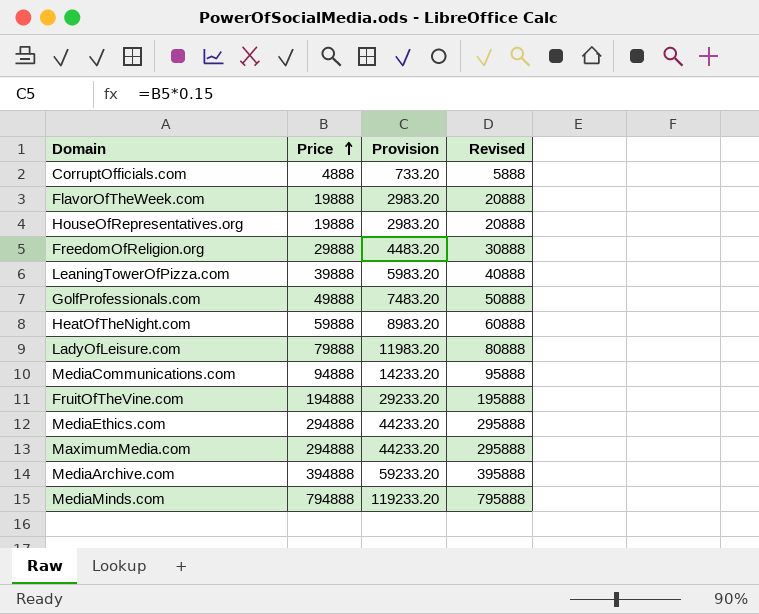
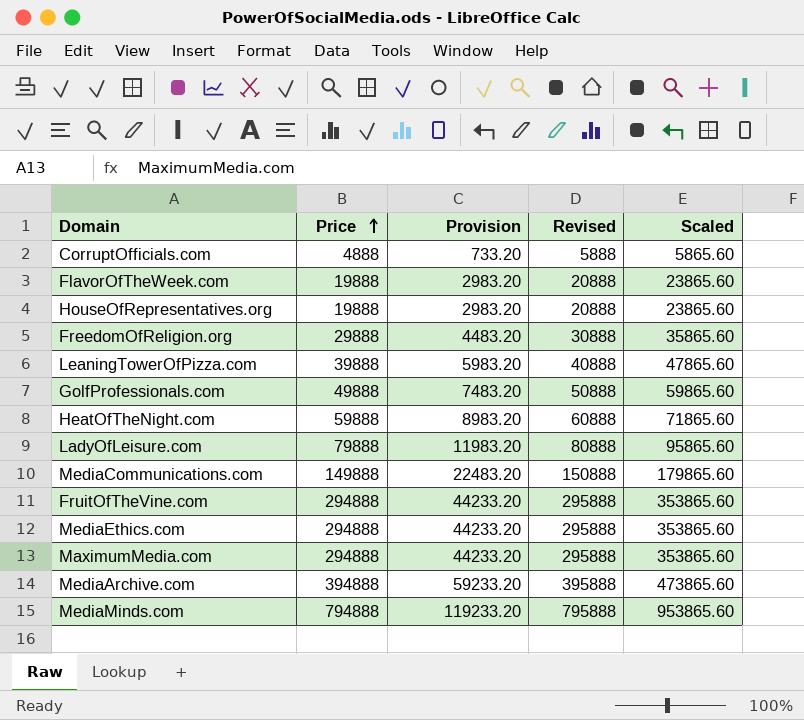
column Scaled | formula: none -> [Price] * 1.2
MediaCommunications.com | Price: 94888 -> 149888
MediaCommunications.com | Provision: 14233.20 -> 22483.20
MediaCommunications.com | Revised: 95888 -> 150888
FruitOfTheVine.com | Price: 194888 -> 294888
FruitOfTheVine.com | Provision: 29233.20 -> 44233.20
FruitOfTheVine.com | Revised: 195888 -> 295888

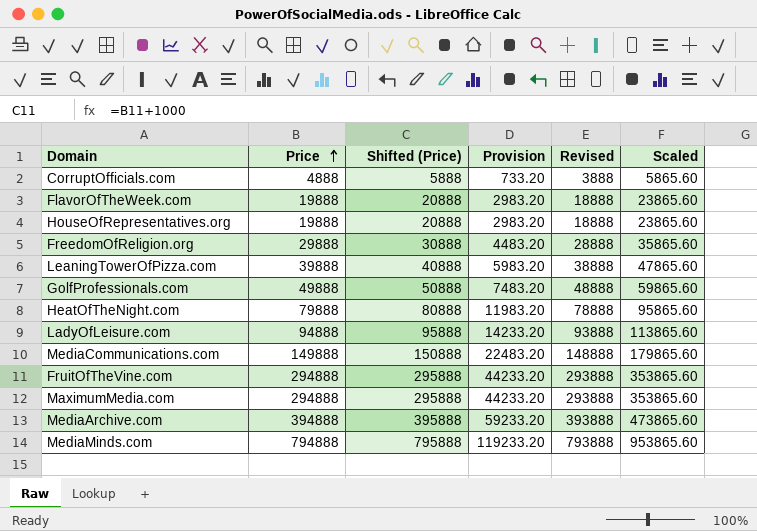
column Shifted (Price) | formula: none -> [Price] + 1000
column Revised | formula: [Price] + 1000 -> [Price] - 1000
row MediaEthics.com: 294888 | 44233.20 | 295888 | 353865.60 -> none
HeatOfTheNight.com | Price: 59888 -> 79888
HeatOfTheNight.com | Provision: 8983.20 -> 11983.20
HeatOfTheNight.com | Scaled: 71865.60 -> 95865.60
LadyOfLeisure.com | Price: 79888 -> 94888
LadyOfLeisure.com | Provision: 11983.20 -> 14233.20
LadyOfLeisure.com | Scaled: 95865.60 -> 113865.60

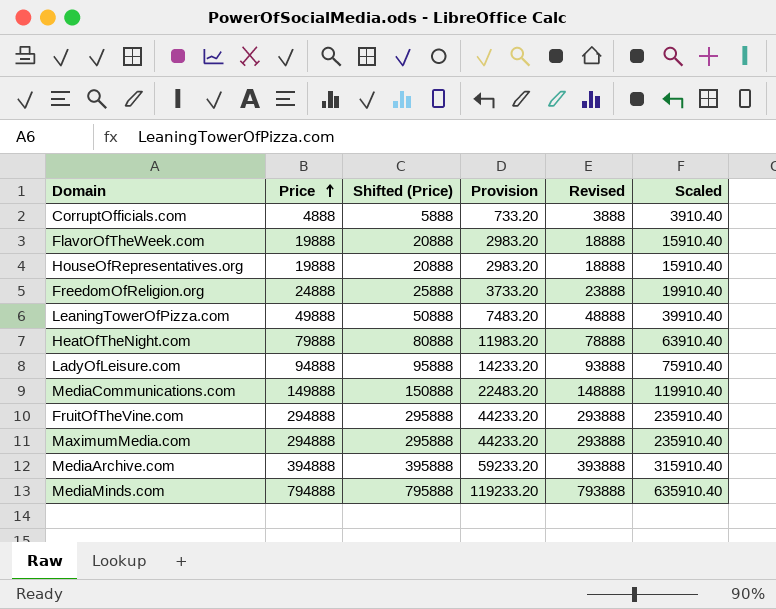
column Scaled | formula: [Price] * 1.2 -> [Price] * 0.8
row GolfProfessionals.com: 49888 | 50888 | 7483.20 | 48888 | 59865.60 -> none
FreedomOfReligion.org | Price: 29888 -> 24888
FreedomOfReligion.org | Shifted (Price): 30888 -> 25888
FreedomOfReligion.org | Provision: 4483.20 -> 3733.20
FreedomOfReligion.org | Revised: 28888 -> 23888
LeaningTowerOfPizza.com | Price: 39888 -> 49888
LeaningTowerOfPizza.com | Shifted (Price): 40888 -> 50888
LeaningTowerOfPizza.com | Provision: 5983.20 -> 7483.20
LeaningTowerOfPizza.com | Revised: 38888 -> 48888

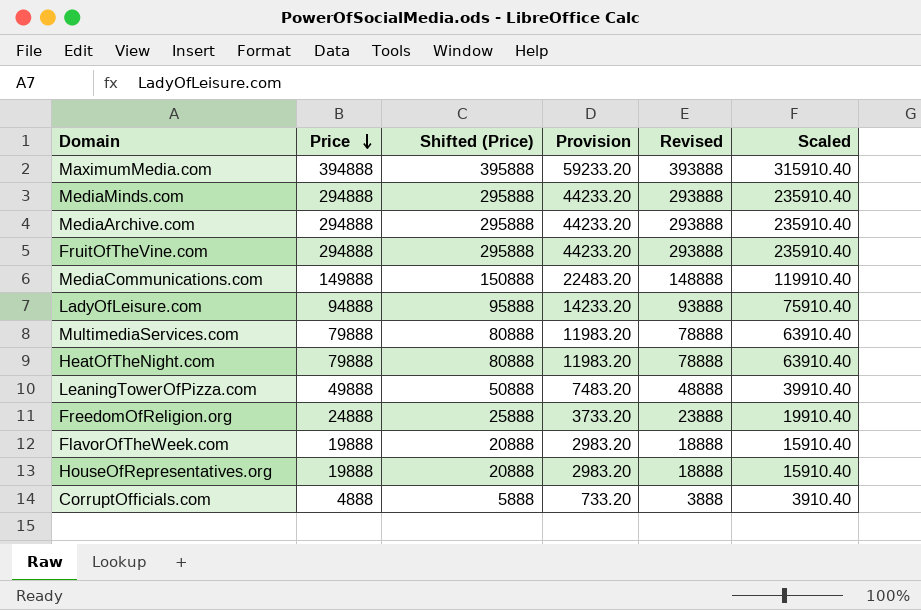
row order: Price ascending -> Price descending
MaximumMedia.com | Price: 294888 -> 394888
MaximumMedia.com | Shifted (Price): 295888 -> 395888
MaximumMedia.com | Provision: 44233.20 -> 59233.20
MaximumMedia.com | Revised: 293888 -> 393888
MaximumMedia.com | Scaled: 235910.40 -> 315910.40
MediaMinds.com | Price: 794888 -> 294888
MediaMinds.com | Shifted (Price): 795888 -> 295888
MediaMinds.com | Provision: 119233.20 -> 44233.20
MediaMinds.com | Revised: 793888 -> 293888
MediaMinds.com | Scaled: 635910.40 -> 235910.40
MediaArchive.com | Price: 394888 -> 294888
MediaArchive.com | Shifted (Price): 395888 -> 295888
MediaArchive.com | Provision: 59233.20 -> 44233.20
MediaArchive.com | Revised: 393888 -> 293888
MediaArchive.com | Scaled: 315910.40 -> 235910.40
row MultimediaServices.com: none -> 79888 | 80888 | 11983.20 | 78888 | 63910.40

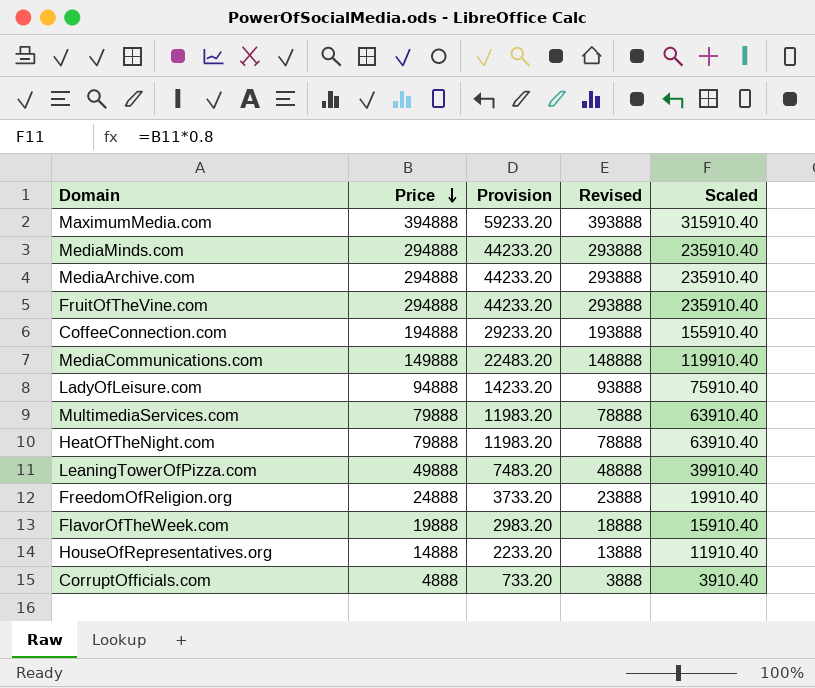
column Shifted (Price) | formula: [Price] + 1000 -> none
row CoffeeConnection.com: none -> 194888 | 29233.20 | 193888 | 155910.40
HouseOfRepresentatives.org | Price: 19888 -> 14888
HouseOfRepresentatives.org | Provision: 2983.20 -> 2233.20
HouseOfRepresentatives.org | Revised: 18888 -> 13888
HouseOfRepresentatives.org | Scaled: 15910.40 -> 11910.40

